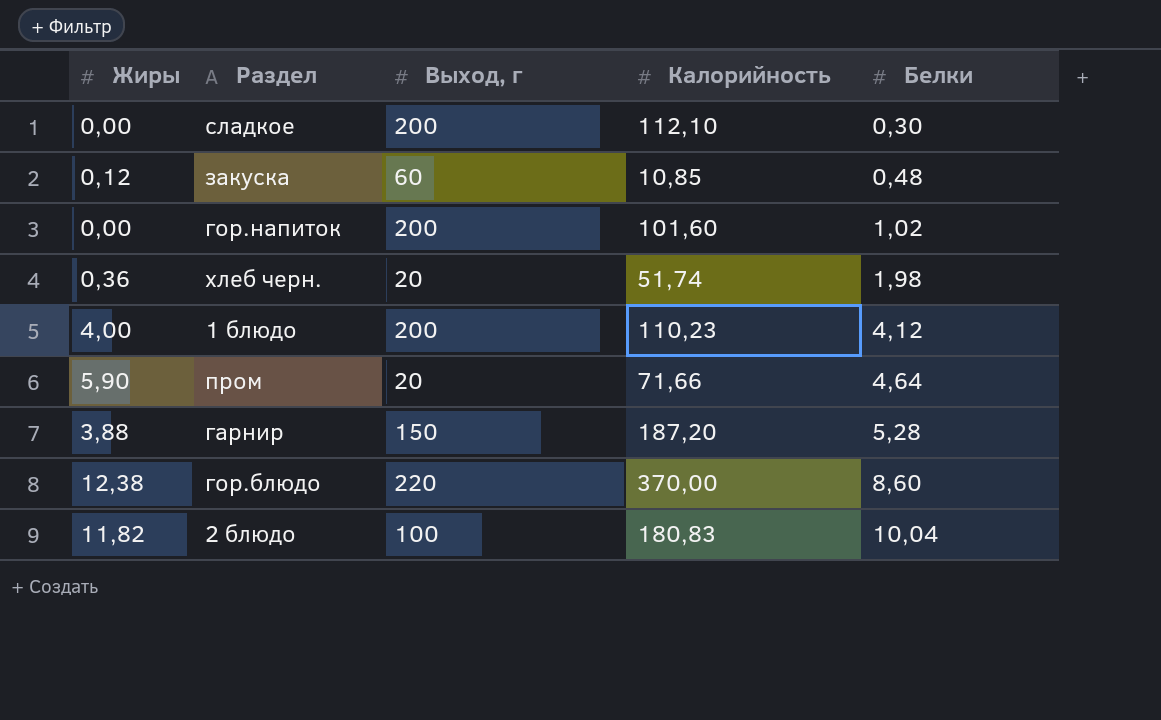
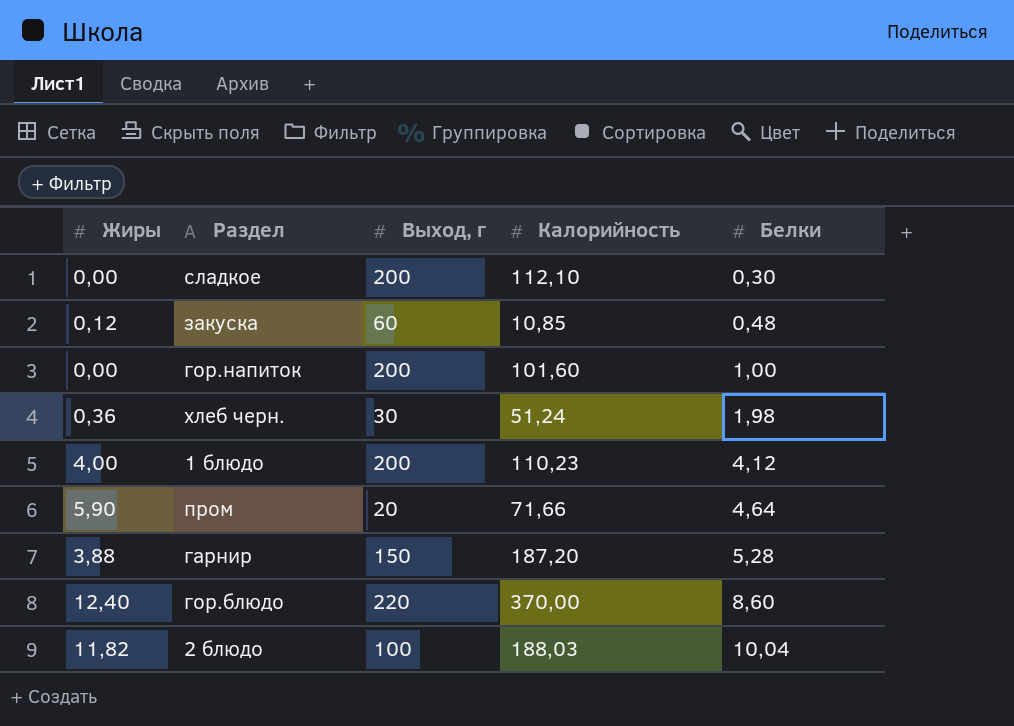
гор.напиток | Белки: 1,02 -> 1,00
хлеб черн. | Выход, г: 20 -> 30
хлеб черн. | Калорийность: 51,74 -> 51,24
гор.блюдо | Жиры: 12,38 -> 12,40
2 блюдо | Калорийность: 180,83 -> 188,03

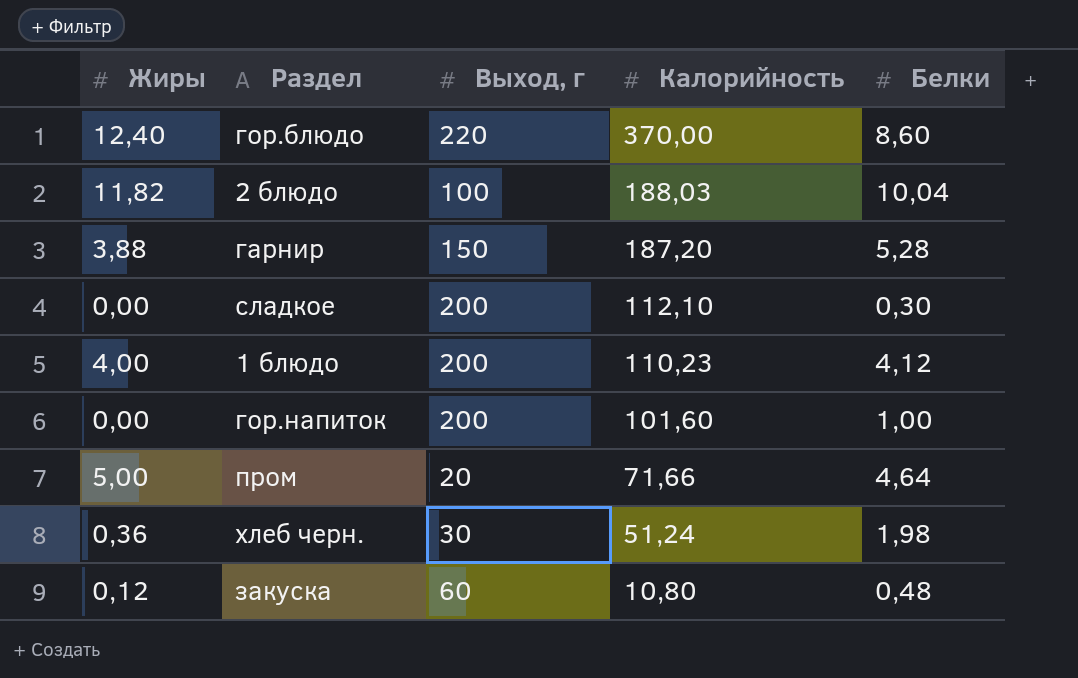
row order: Белки ascending -> Калорийность descending
пром | Жиры: 5,90 -> 5,00
закуска | Калорийность: 10,85 -> 10,80

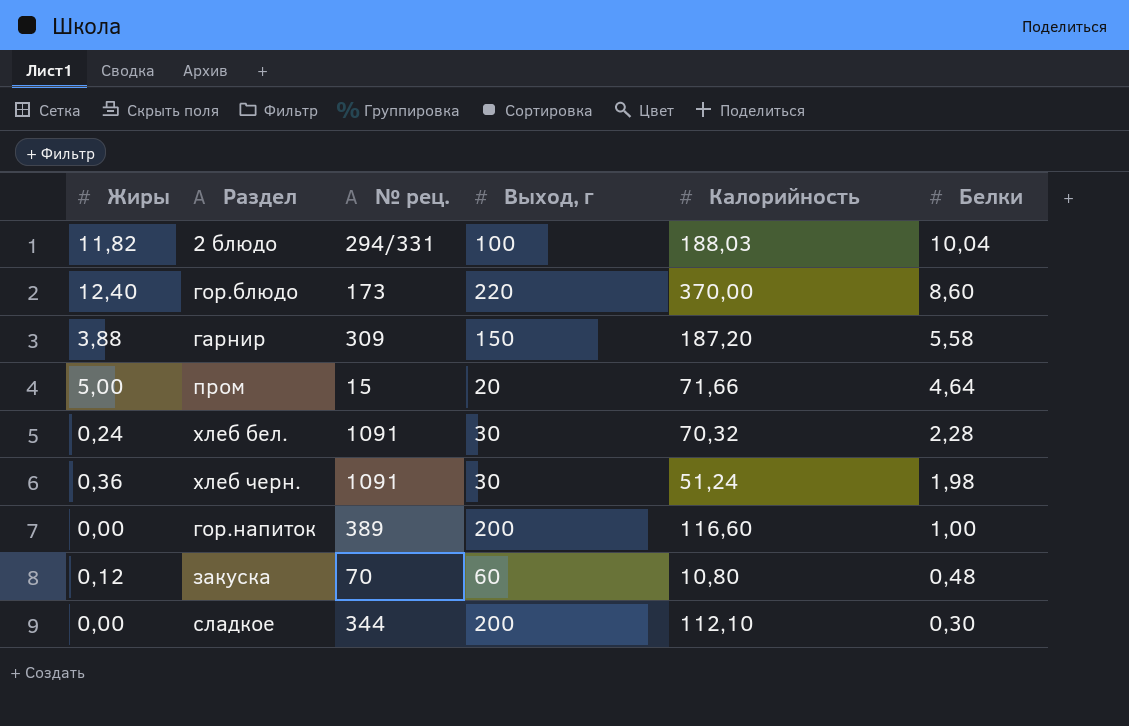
row order: Калорийность descending -> Белки descending
column № рец. | position: none -> 3
row 1 блюдо: 4,00 | 200 | 110,23 | 4,12 -> none
гарнир | Белки: 5,28 -> 5,58
row хлеб бел.: none -> 0,24 | 1091 | 30 | 70,32 | 2,28
гор.напиток | Калорийность: 101,60 -> 116,60

